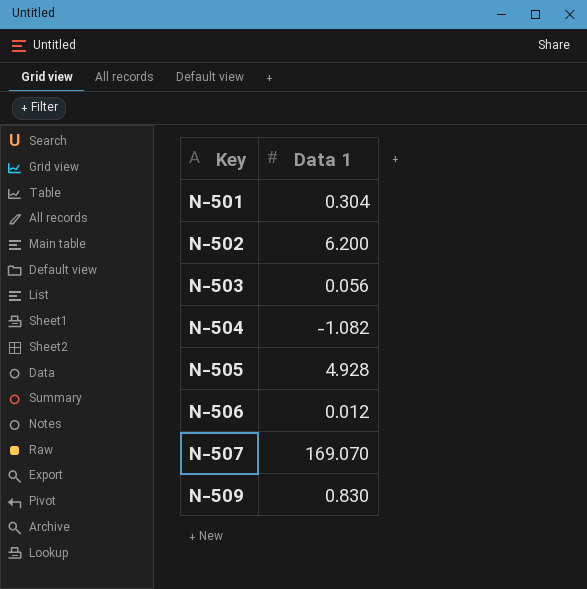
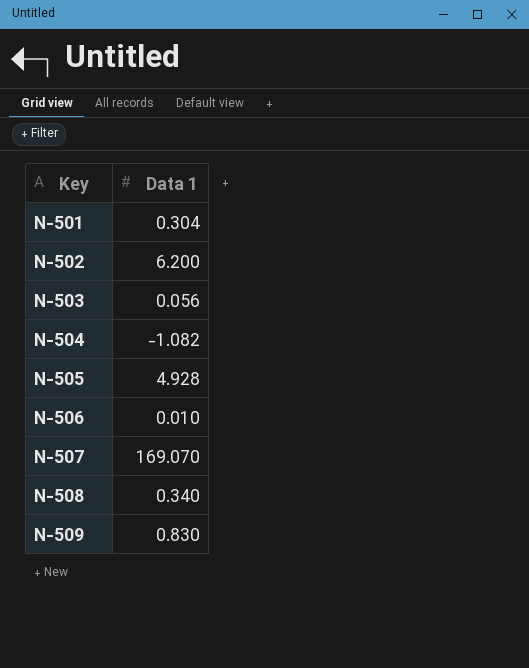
N-506 | Data 1: 0.012 -> 0.010
row N-508: none -> 0.340

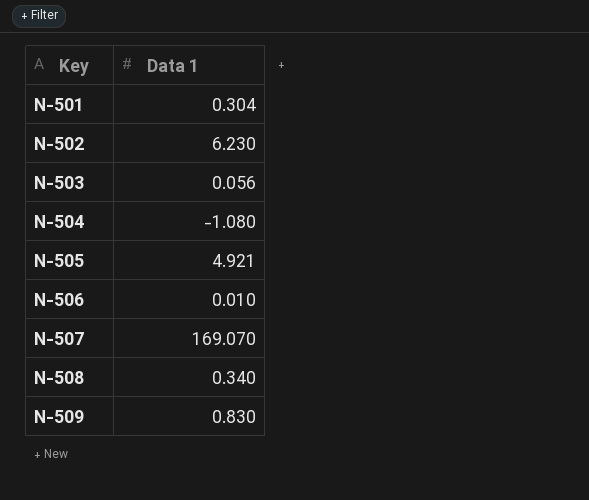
N-502 | Data 1: 6.200 -> 6.230
N-504 | Data 1: -1.082 -> -1.080
N-505 | Data 1: 4.928 -> 4.921

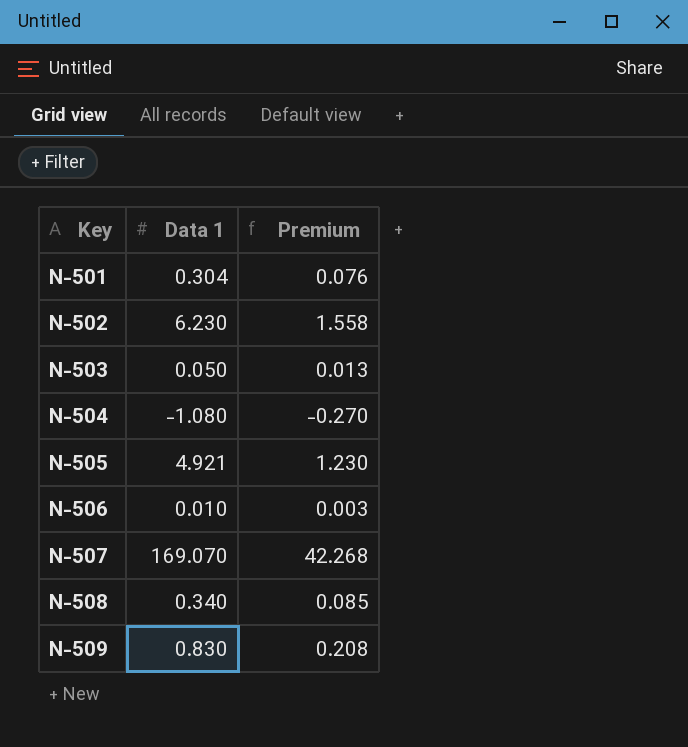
column Premium | formula: none -> [Data 1] * 0.25
N-503 | Data 1: 0.056 -> 0.050

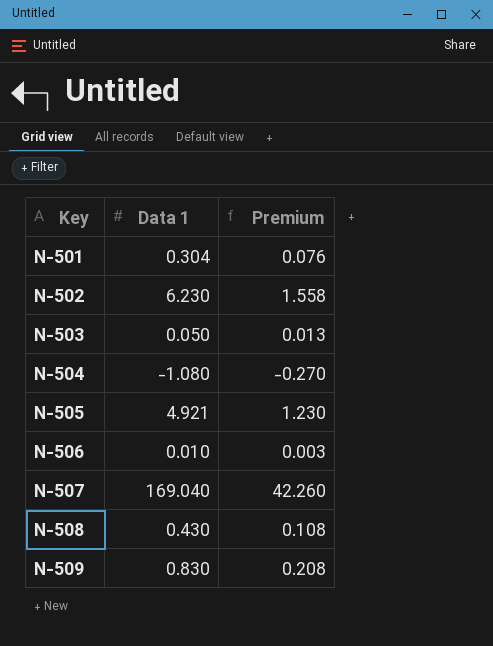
N-507 | Data 1: 169.070 -> 169.040
N-507 | Premium: 42.268 -> 42.260
N-508 | Data 1: 0.340 -> 0.430
N-508 | Premium: 0.085 -> 0.108

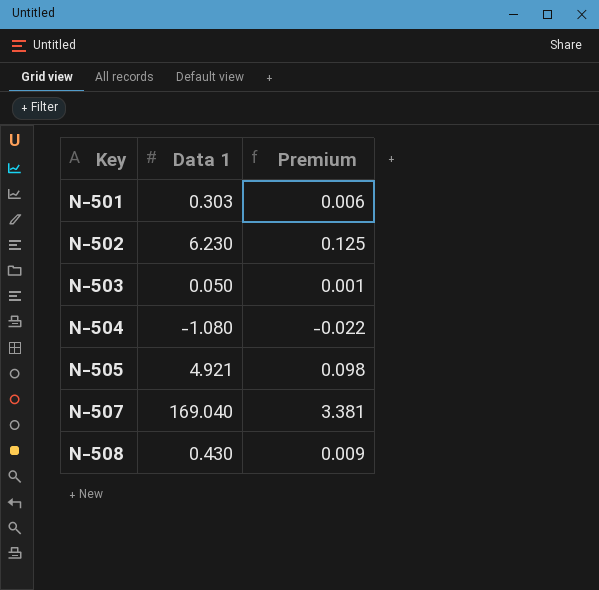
column Premium | formula: [Data 1] * 0.25 -> [Data 1] * 0.02
row N-506: 0.010 | 0.003 -> none
row N-509: 0.830 | 0.208 -> none
N-501 | Data 1: 0.304 -> 0.303

